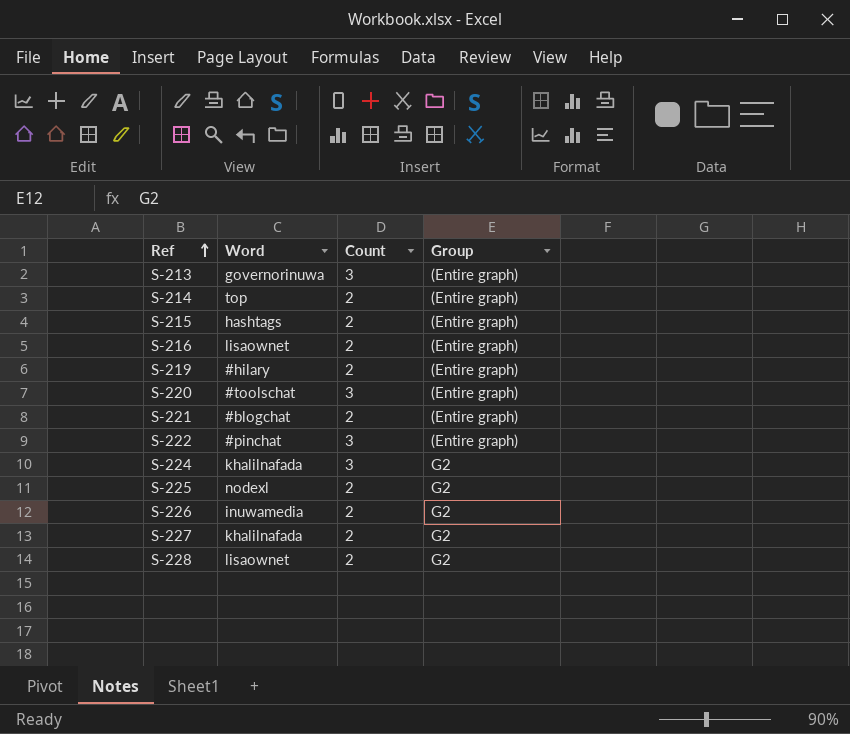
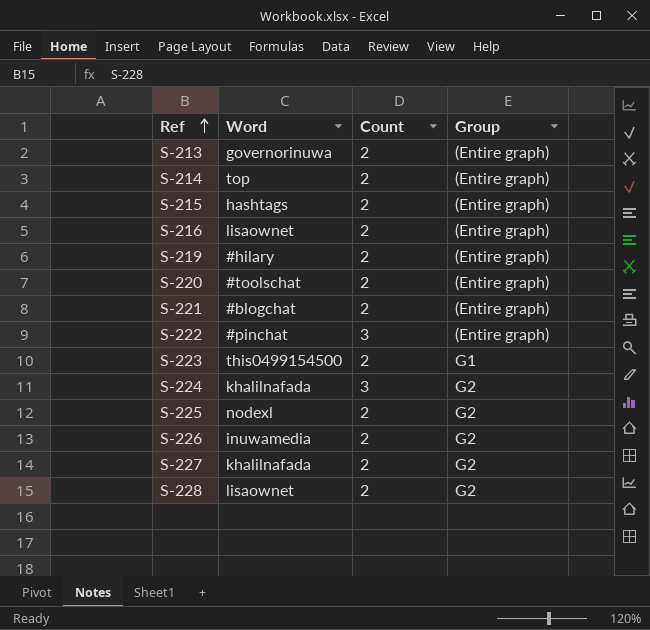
S-213 | Count: 3 -> 2
S-220 | Count: 3 -> 2
row S-223: none -> this0499154500 | 2 | G1

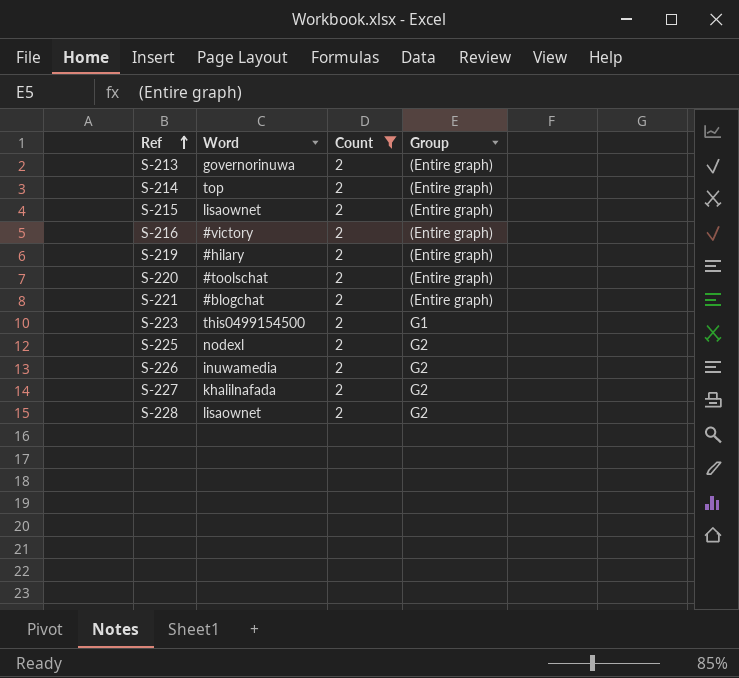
filter: none -> Count = 2
S-215 | Word: hashtags -> lisaownet
S-216 | Word: lisaownet -> #victory

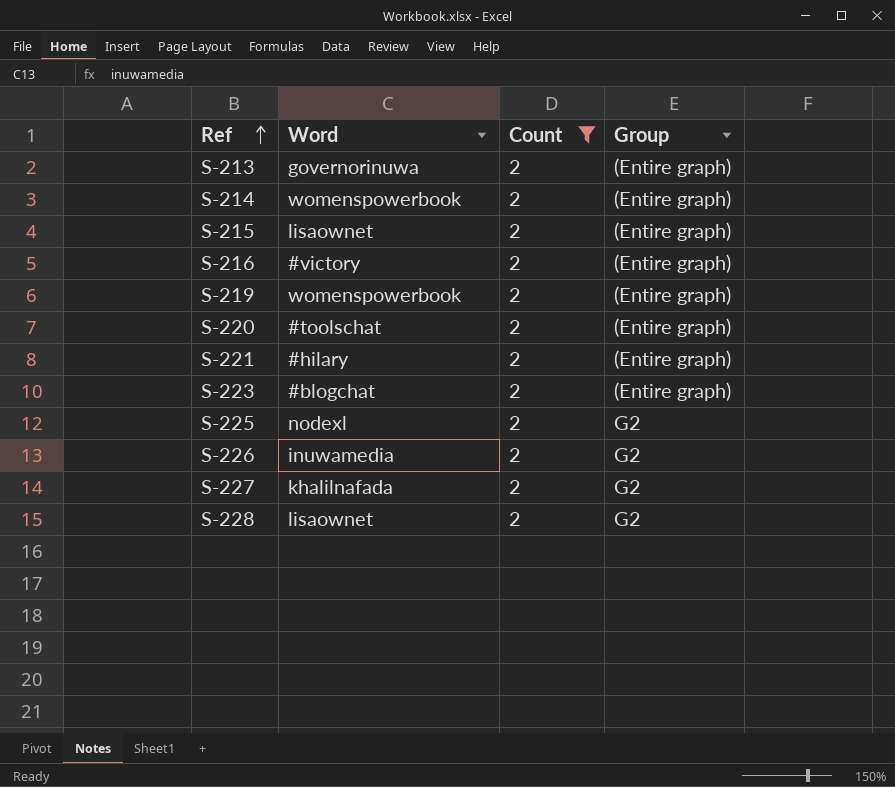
S-214 | Word: top -> womenspowerbook
S-219 | Word: #hilary -> womenspowerbook
S-221 | Word: #blogchat -> #hilary
S-223 | Word: this0499154500 -> #blogchat
S-223 | Group: G1 -> (Entire graph)

